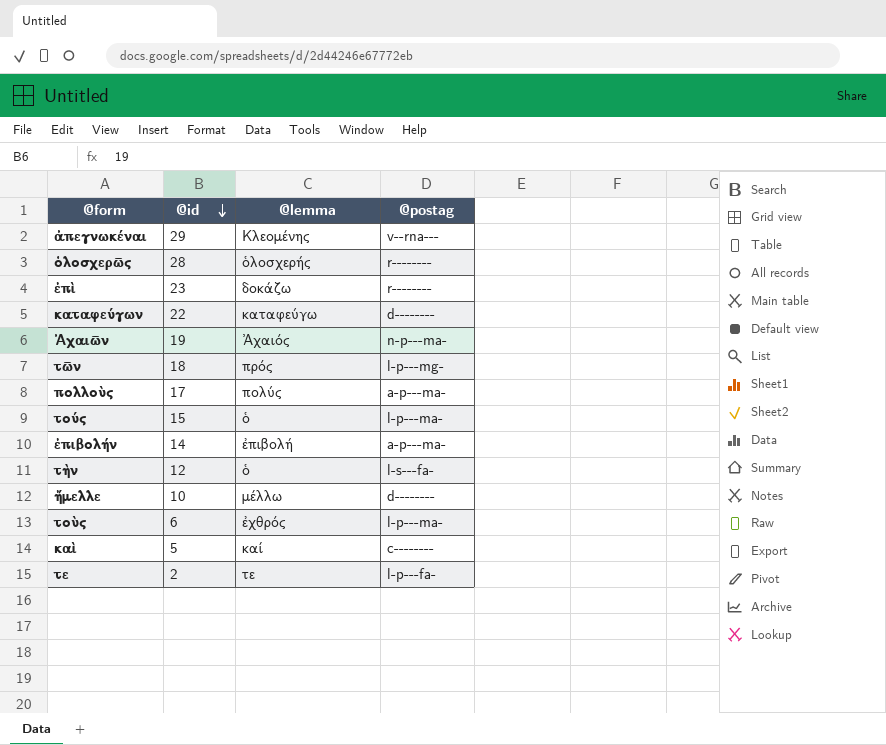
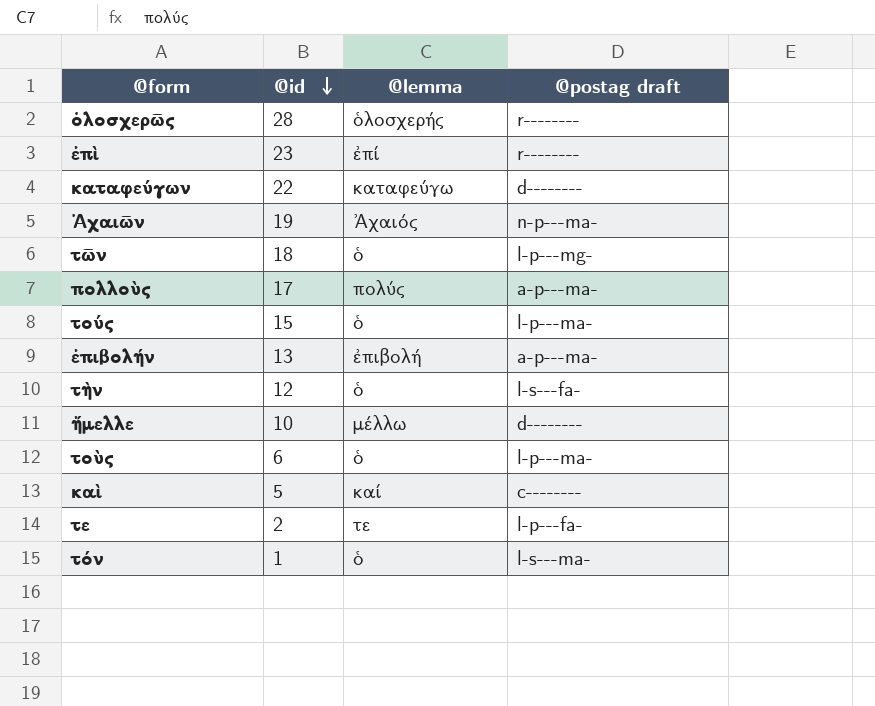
column name: @postag -> @postag draft
row ἀπεγνωκέναι: 29 | Κλεομένης | v--rna--- -> none
ἐπὶ | @lemma: δοκάζω -> ἐπί
τῶν | @lemma: πρός -> ὁ
ἐπιβολήν | @id: 14 -> 13
τοὺς | @lemma: ἐχθρός -> ὁ
row τόν: none -> 1 | ὁ | l-s---ma-

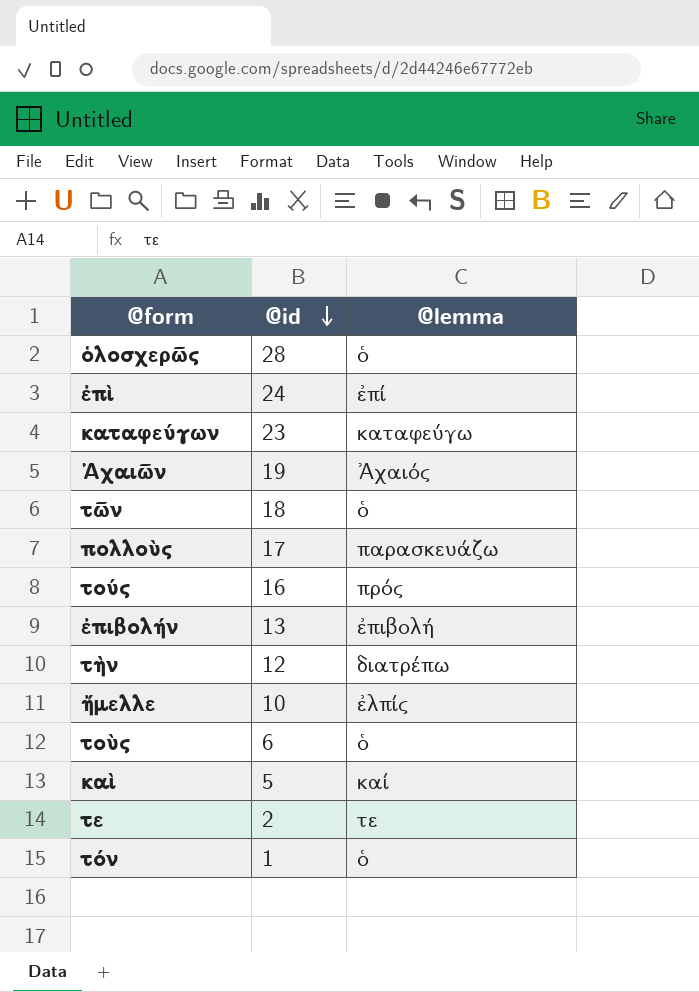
column @postag draft | position: 4 -> none
ὁλοσχερῶς | @lemma: ὁλοσχερής -> ὁ
ἐπὶ | @id: 23 -> 24
καταφεύγων | @id: 22 -> 23
πολλοὺς | @lemma: πολύς -> παρασκευάζω
τούς | @id: 15 -> 16
τούς | @lemma: ὁ -> πρός
τὴν | @lemma: ὁ -> διατρέπω
ἤμελλε | @lemma: μέλλω -> ἐλπίς

